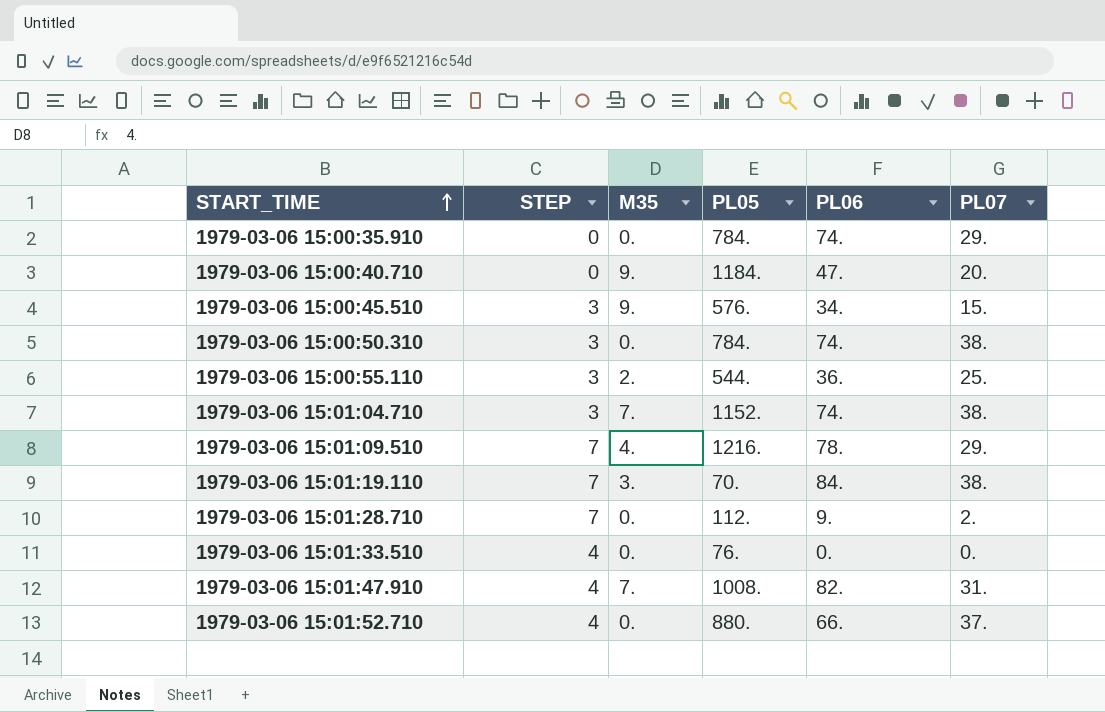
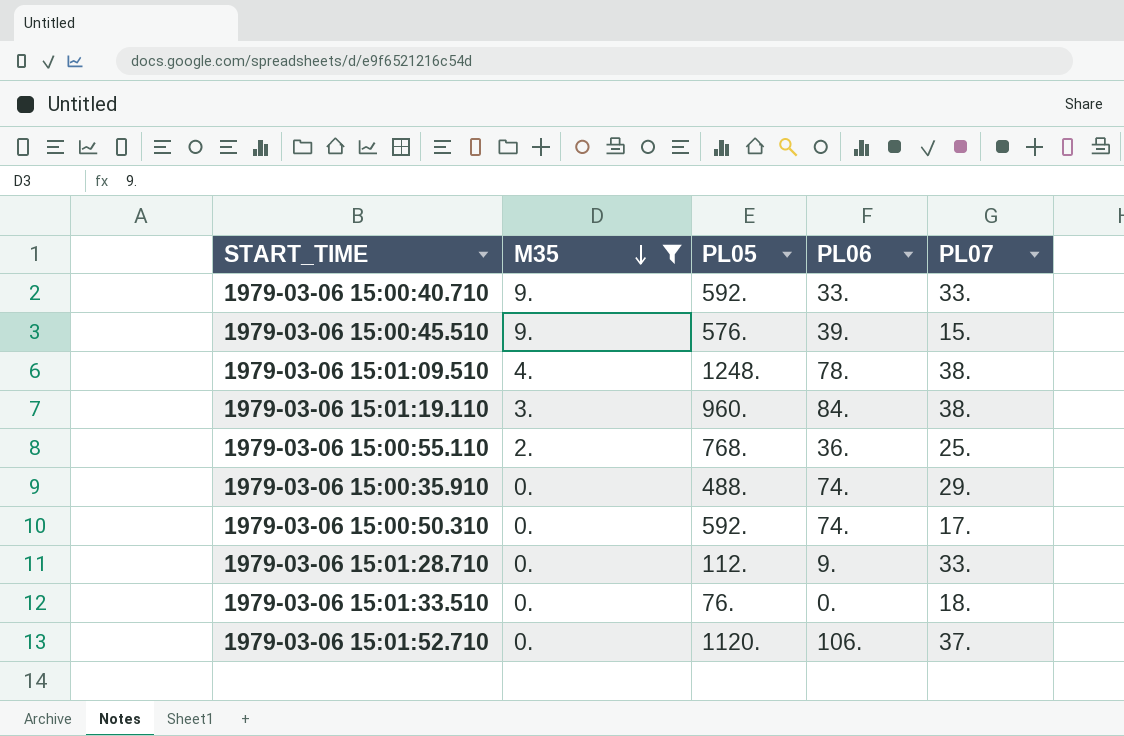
filter: none -> M35 != 7.
row order: START_TIME ascending -> M35 descending
column STEP | position: 2 -> none
1979-03-06 15:00:40.710 | PL05: 1184. -> 592.
1979-03-06 15:00:40.710 | PL06: 47. -> 33.
1979-03-06 15:00:40.710 | PL07: 20. -> 33.
1979-03-06 15:00:45.510 | PL06: 34. -> 39.
1979-03-06 15:01:09.510 | PL05: 1216. -> 1248.
1979-03-06 15:01:09.510 | PL07: 29. -> 38.
1979-03-06 15:01:19.110 | PL05: 70. -> 960.
1979-03-06 15:00:55.110 | PL05: 544. -> 768.
1979-03-06 15:00:35.910 | PL05: 784. -> 488.
1979-03-06 15:00:50.310 | PL05: 784. -> 592.
1979-03-06 15:00:50.310 | PL07: 38. -> 17.
1979-03-06 15:01:28.710 | PL07: 2. -> 33.
1979-03-06 15:01:33.510 | PL07: 0. -> 18.
1979-03-06 15:01:52.710 | PL05: 880. -> 1120.
1979-03-06 15:01:52.710 | PL06: 66. -> 106.

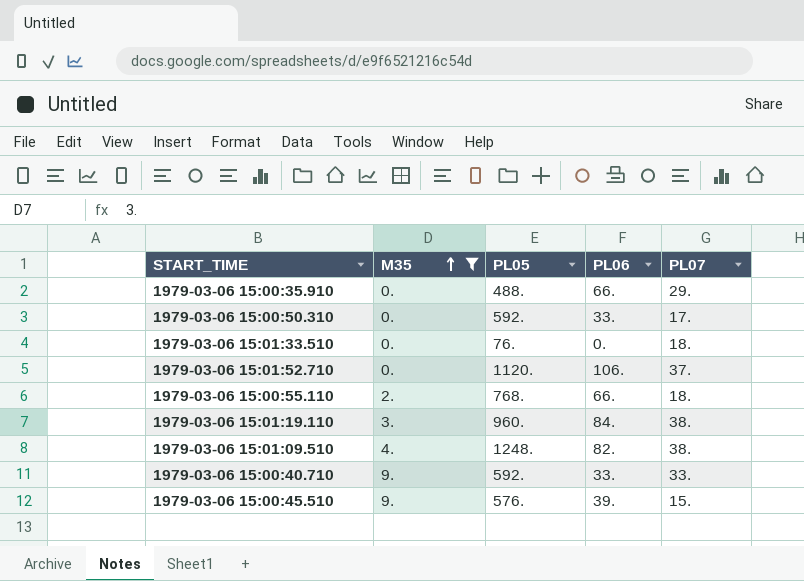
row order: M35 descending -> M35 ascending
row 1979-03-06 15:01:28.710: 0. | 112. | 9. | 33. -> none
1979-03-06 15:00:35.910 | PL06: 74. -> 66.
1979-03-06 15:00:50.310 | PL06: 74. -> 33.
1979-03-06 15:00:55.110 | PL06: 36. -> 66.
1979-03-06 15:00:55.110 | PL07: 25. -> 18.
1979-03-06 15:01:09.510 | PL06: 78. -> 82.

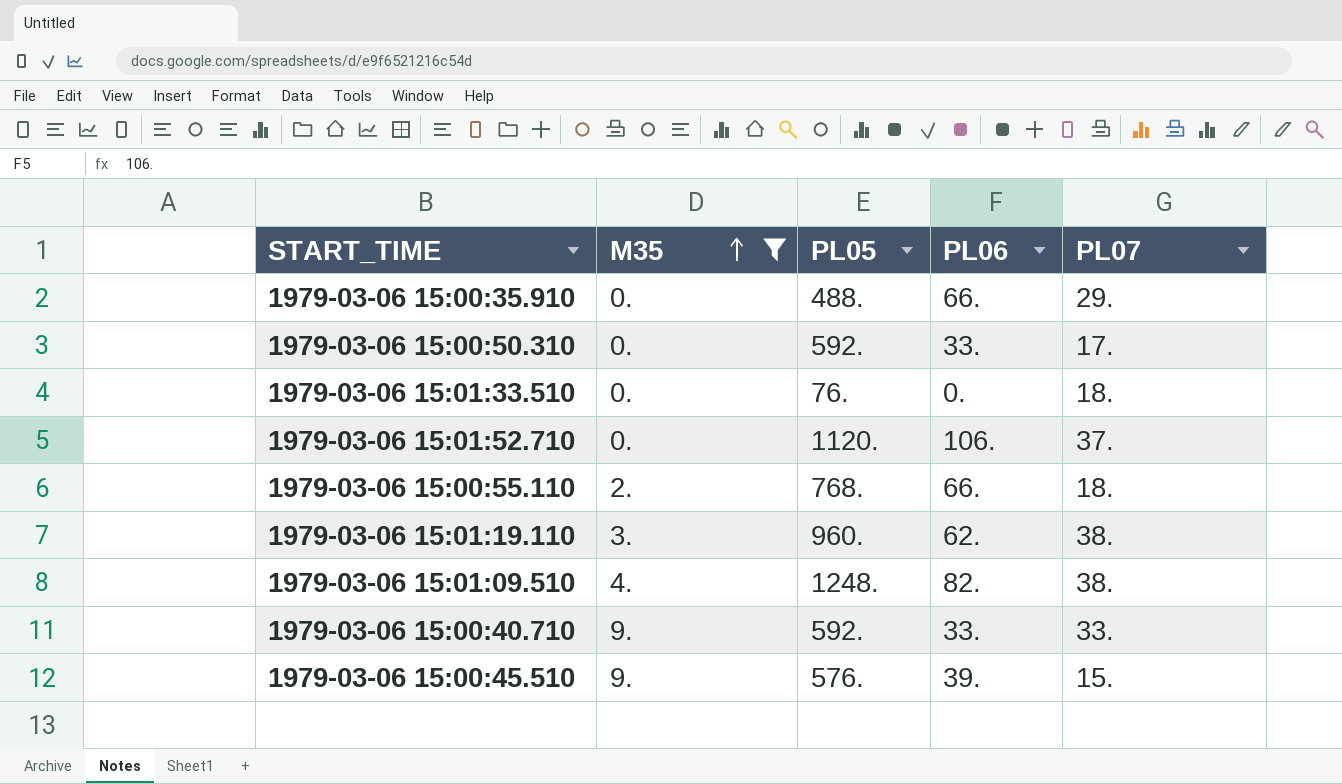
1979-03-06 15:01:19.110 | PL06: 84. -> 62.

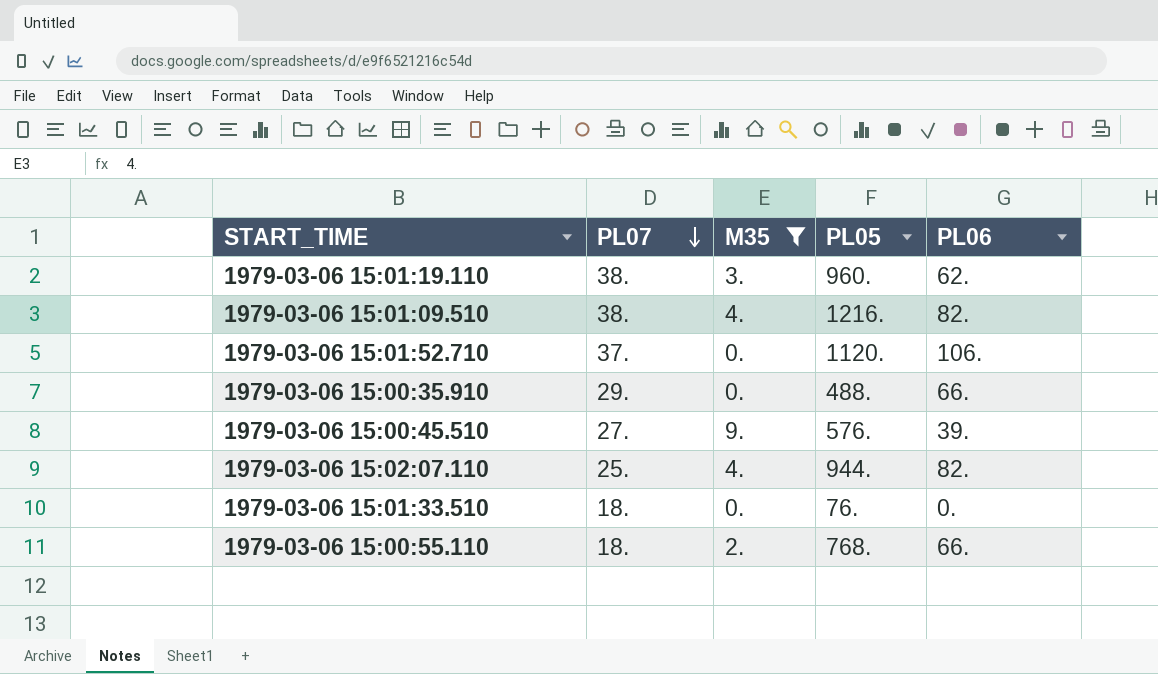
row order: M35 ascending -> PL07 descending
column PL07 | position: 5 -> 2
row 1979-03-06 15:00:50.310: 0. | 592. | 33. | 17. -> none
row 1979-03-06 15:00:40.710: 9. | 592. | 33. | 33. -> none
1979-03-06 15:01:09.510 | PL05: 1248. -> 1216.
1979-03-06 15:00:45.510 | PL07: 15. -> 27.
row 1979-03-06 15:02:07.110: none -> 25. | 4. | 944. | 82.

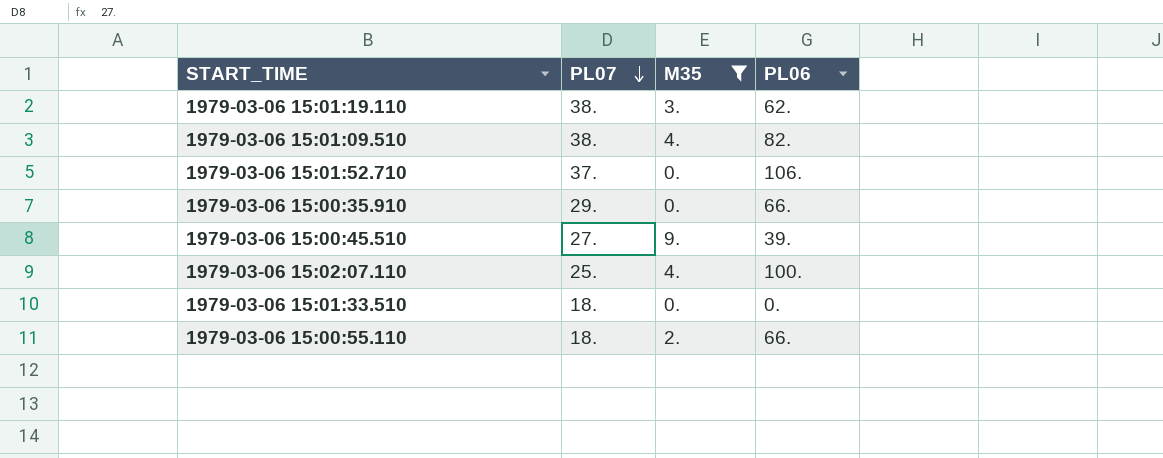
column PL05 | position: 4 -> none
1979-03-06 15:02:07.110 | PL06: 82. -> 100.

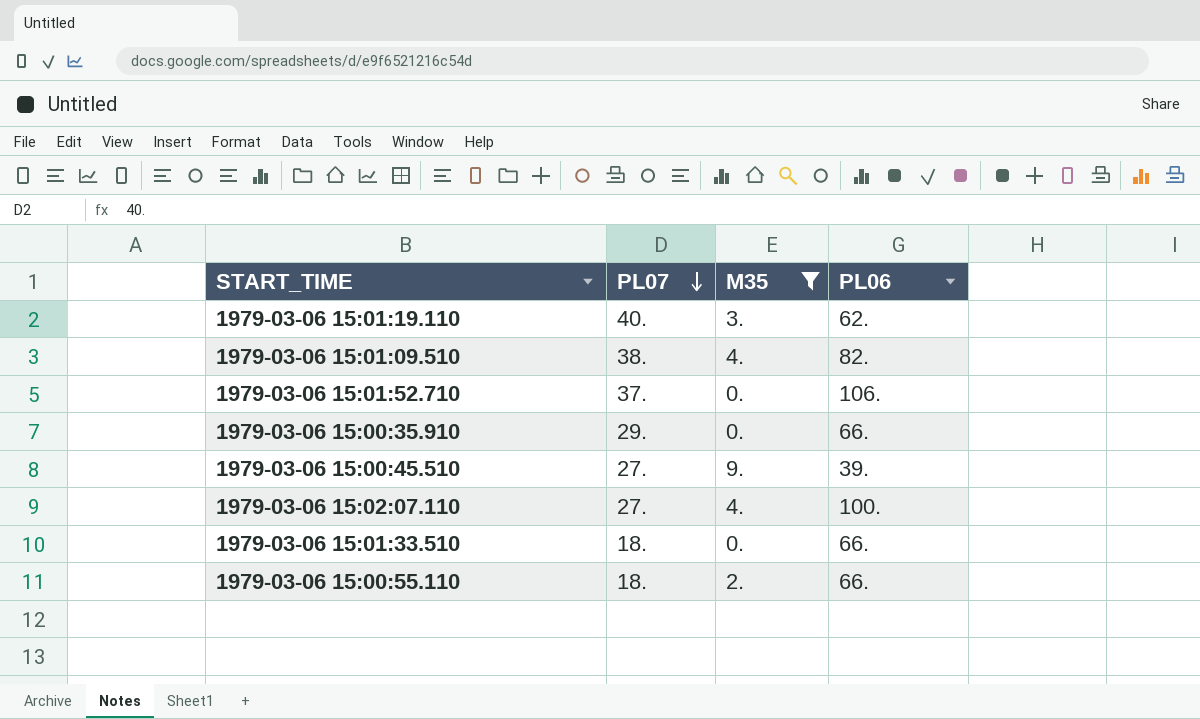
1979-03-06 15:01:19.110 | PL07: 38. -> 40.
1979-03-06 15:02:07.110 | PL07: 25. -> 27.
1979-03-06 15:01:33.510 | PL06: 0. -> 66.

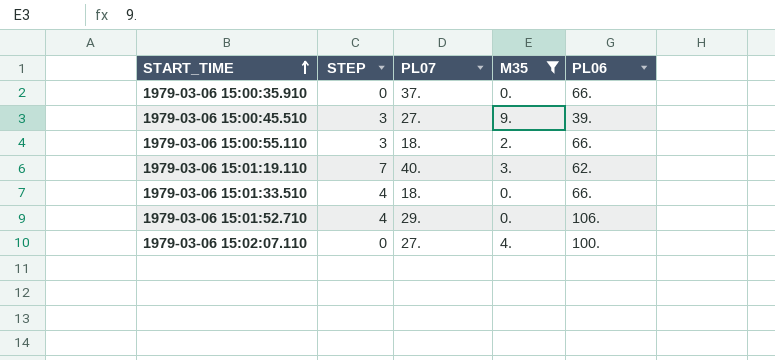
row order: PL07 descending -> START_TIME ascending
column STEP | position: none -> 2
row 1979-03-06 15:01:09.510: 38. | 4. | 82. -> none
1979-03-06 15:00:35.910 | PL07: 29. -> 37.
1979-03-06 15:01:52.710 | PL07: 37. -> 29.

